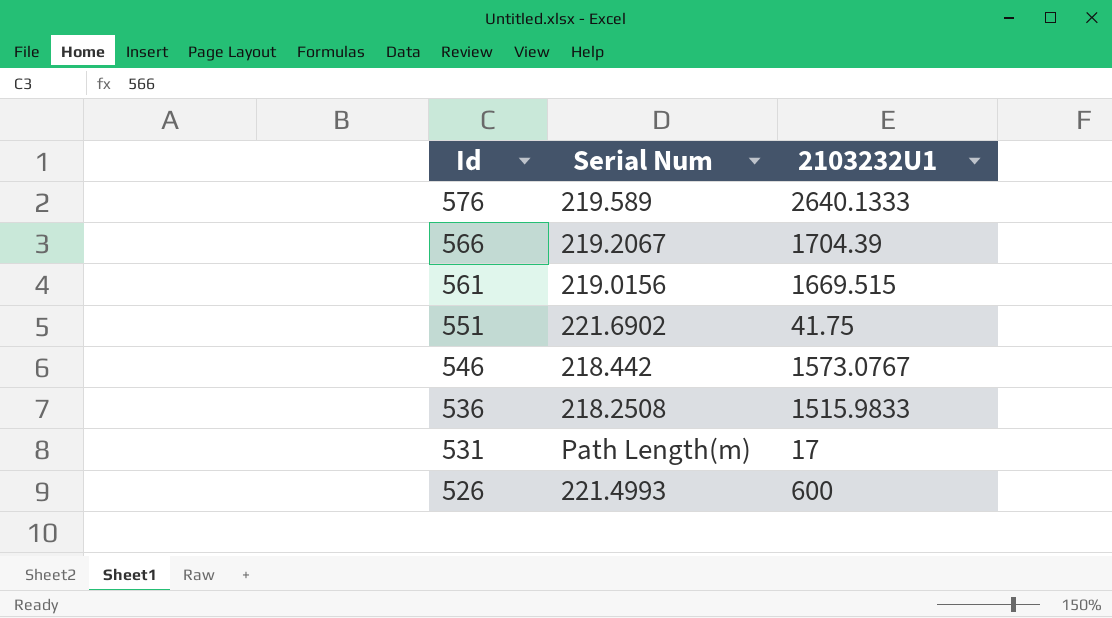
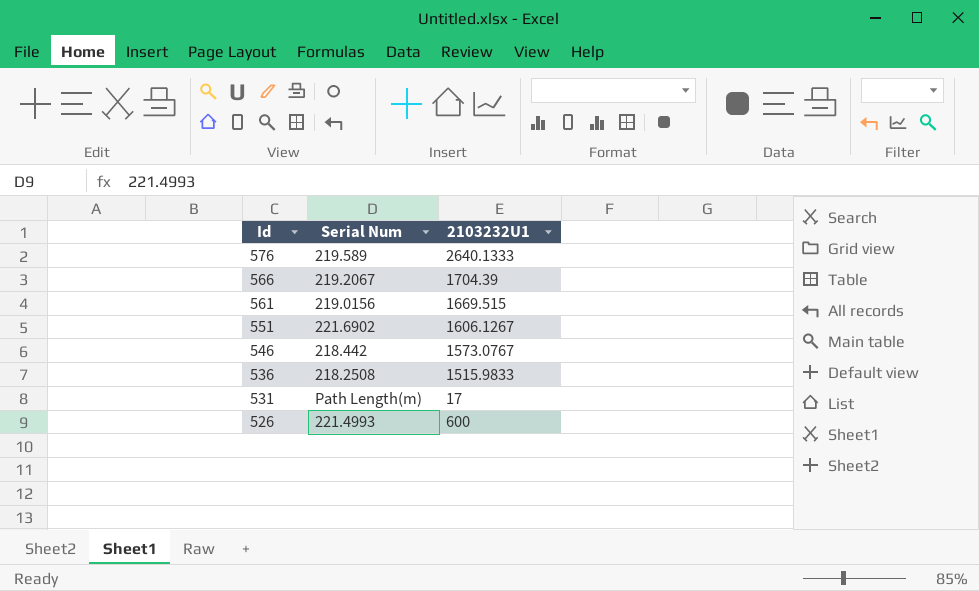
551 | 2103232U1: 41.75 -> 1606.1267

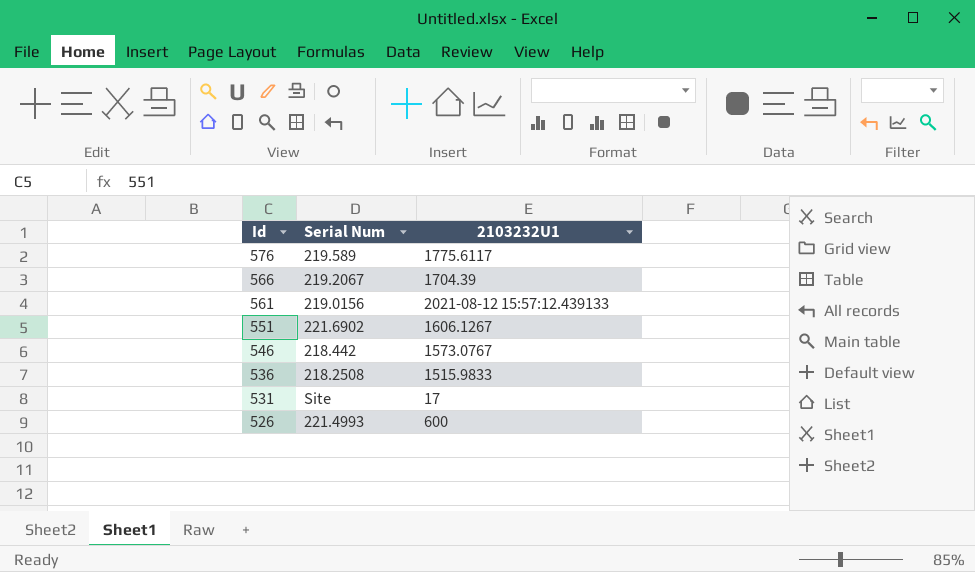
576 | 2103232U1: 2640.1333 -> 1775.6117
561 | 2103232U1: 1669.515 -> 2021-08-12 15:57:12.439133
531 | Serial Num: Path Length(m) -> Site

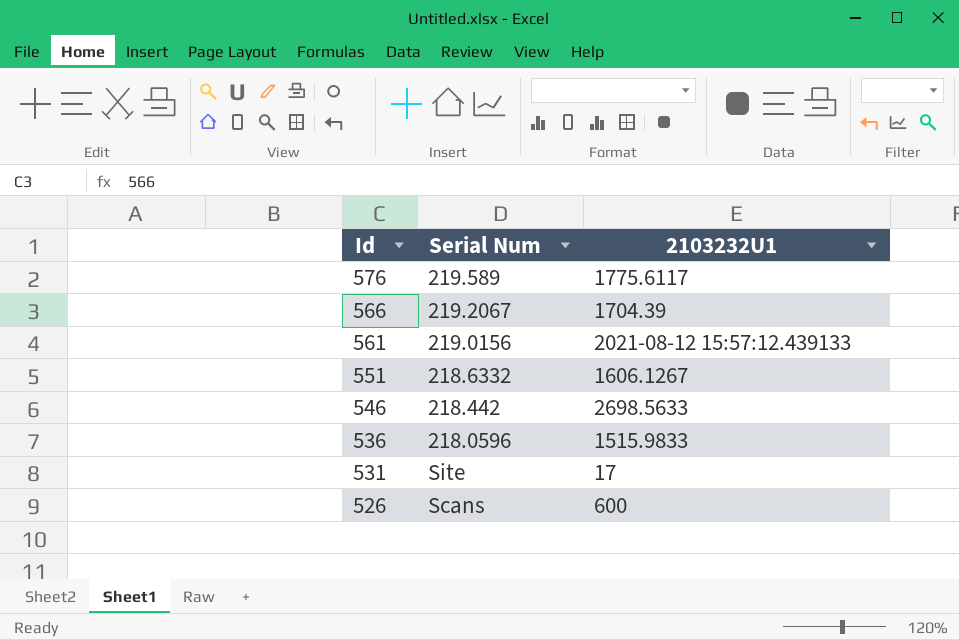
551 | Serial Num: 221.6902 -> 218.6332
546 | 2103232U1: 1573.0767 -> 2698.5633
536 | Serial Num: 218.2508 -> 218.0596
526 | Serial Num: 221.4993 -> Scans

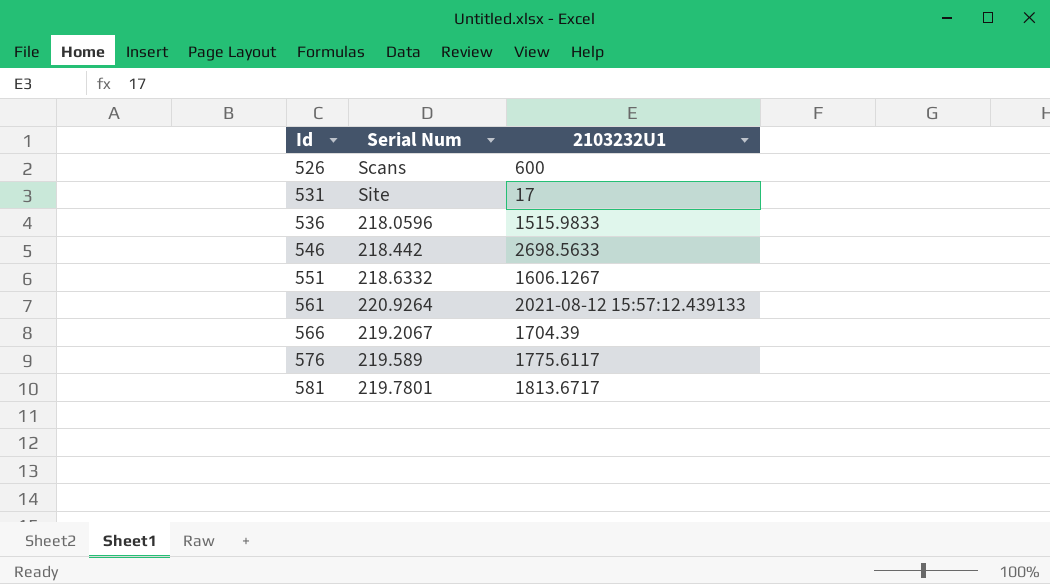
row order: Id descending -> Id ascending
561 | Serial Num: 219.0156 -> 220.9264
row 581: none -> 219.7801 | 1813.6717

